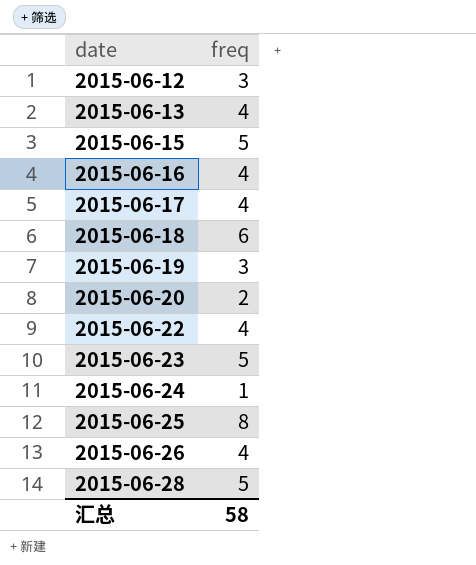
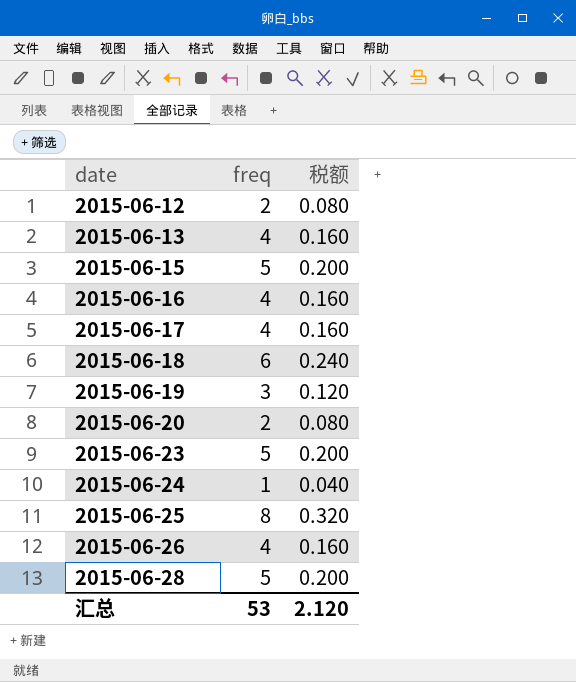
column 税额 | formula: none -> [freq] * 0.04
row 2015-06-22: 4 -> none
2015-06-12 | freq: 3 -> 2
汇总 | freq: 58 -> 53

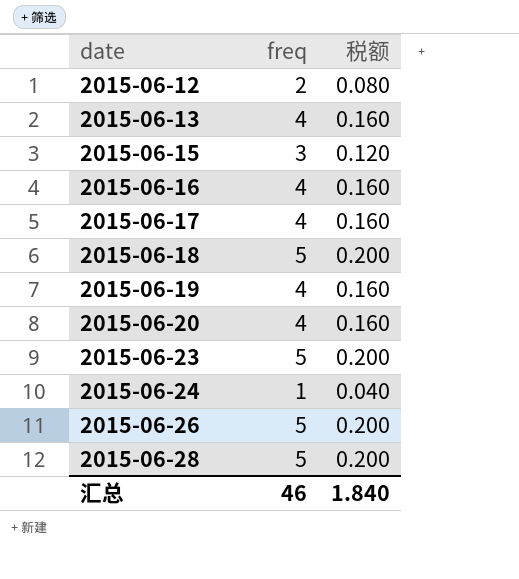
row 2015-06-25: 8 | 0.320 -> none
2015-06-15 | freq: 5 -> 3
2015-06-15 | 税额: 0.200 -> 0.120
2015-06-18 | freq: 6 -> 5
2015-06-18 | 税额: 0.240 -> 0.200
2015-06-19 | freq: 3 -> 4
2015-06-19 | 税额: 0.120 -> 0.160
2015-06-20 | freq: 2 -> 4
2015-06-20 | 税额: 0.080 -> 0.160
2015-06-26 | freq: 4 -> 5
2015-06-26 | 税额: 0.160 -> 0.200
汇总 | freq: 53 -> 46
汇总 | 税额: 2.120 -> 1.840

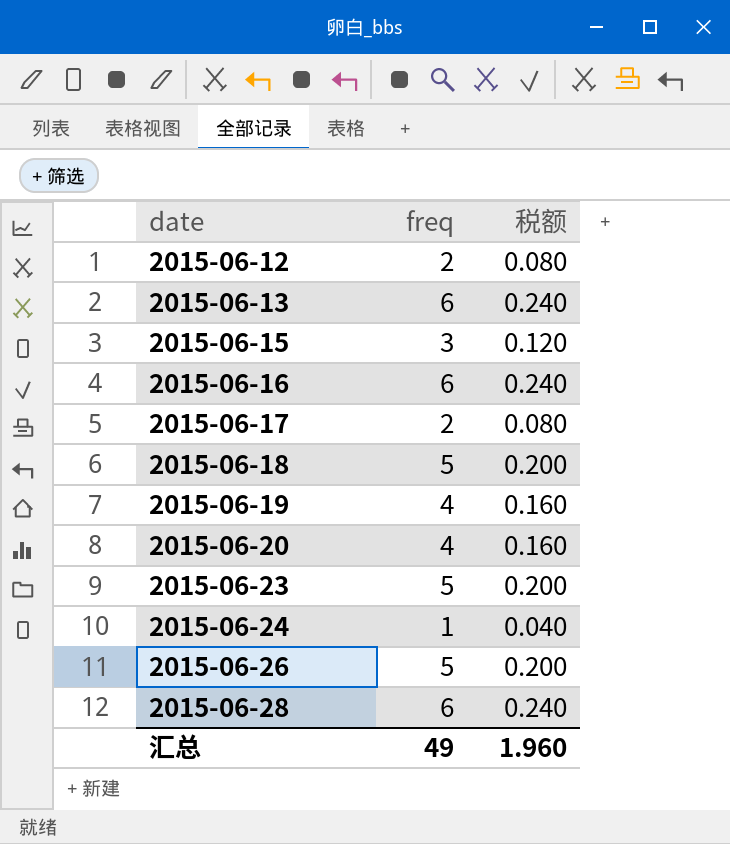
2015-06-13 | freq: 4 -> 6
2015-06-13 | 税额: 0.160 -> 0.240
2015-06-16 | freq: 4 -> 6
2015-06-16 | 税额: 0.160 -> 0.240
2015-06-17 | freq: 4 -> 2
2015-06-17 | 税额: 0.160 -> 0.080
2015-06-28 | freq: 5 -> 6
2015-06-28 | 税额: 0.200 -> 0.240
汇总 | freq: 46 -> 49
汇总 | 税额: 1.840 -> 1.960

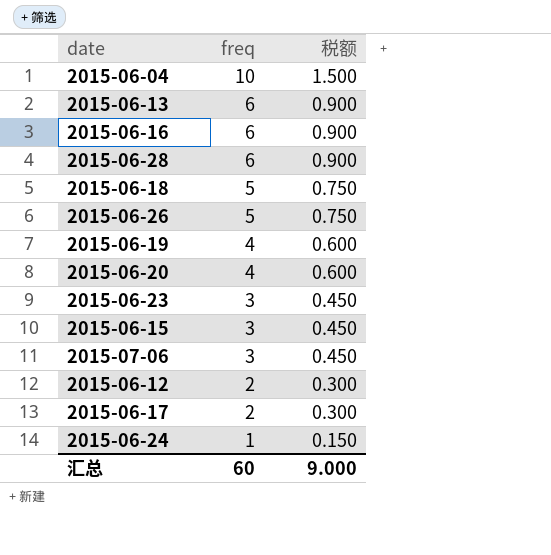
row order: date ascending -> freq descending
column 税额 | formula: [freq] * 0.04 -> [freq] * 0.15
row 2015-06-04: none -> 10 | 1.500
2015-06-23 | freq: 5 -> 3
row 2015-07-06: none -> 3 | 0.450
汇总 | freq: 49 -> 60
汇总 | 税额: 1.960 -> 9.000

